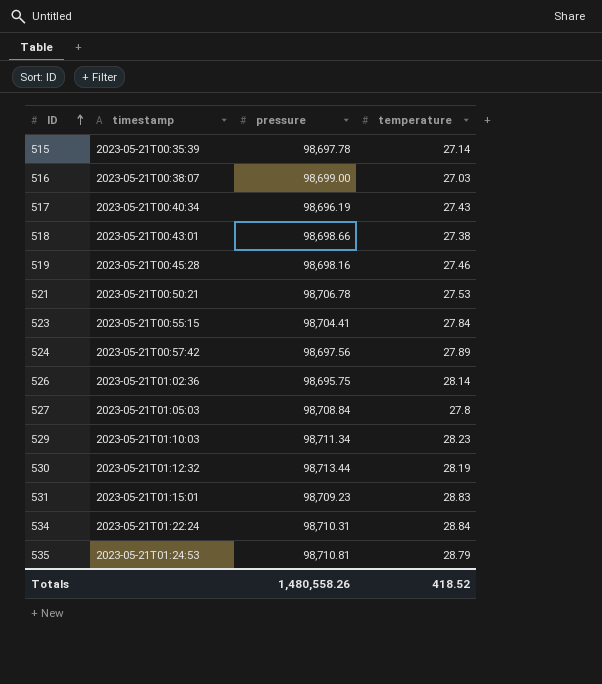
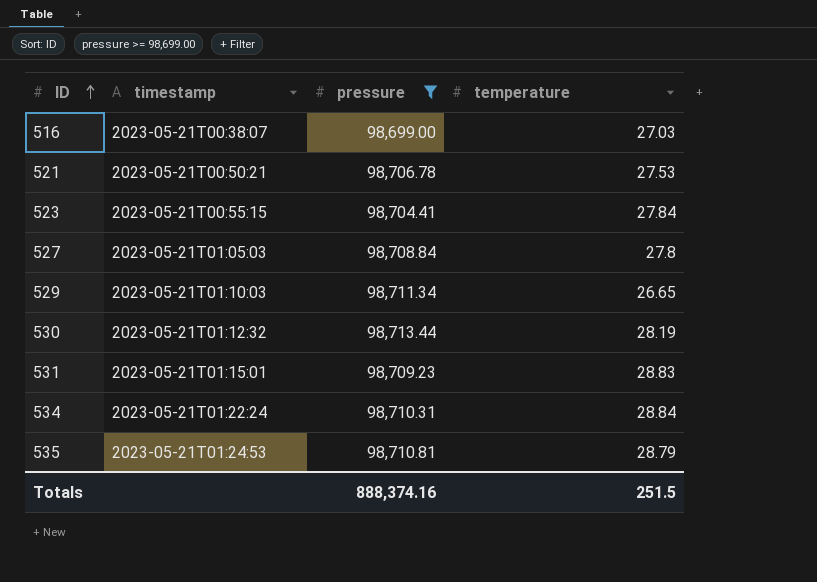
filter: none -> pressure >= 98,699.00
529 | temperature: 28.23 -> 26.65
Totals | pressure: 1,480,558.26 -> 888,374.16
Totals | temperature: 418.52 -> 251.5

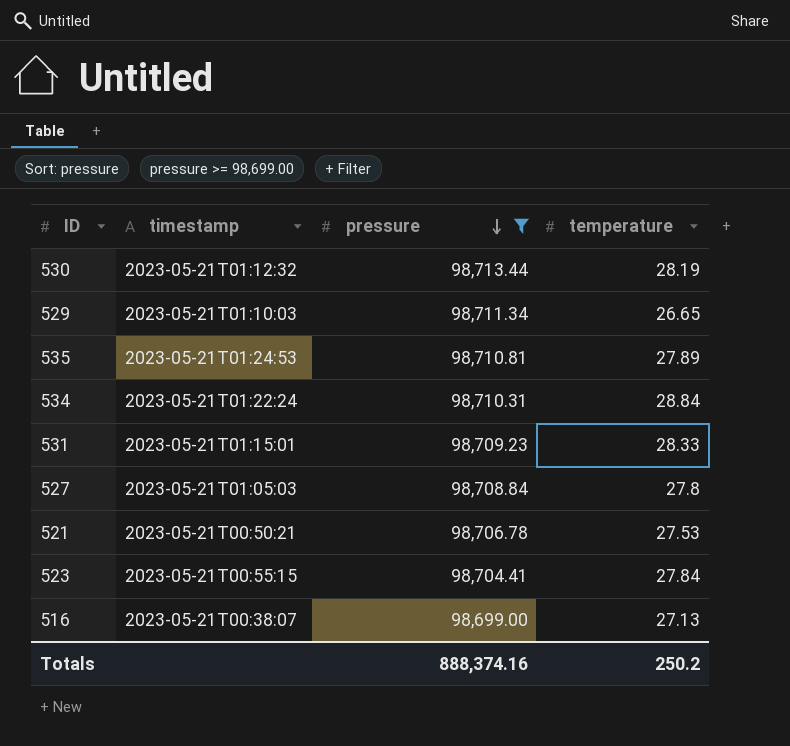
row order: ID ascending -> pressure descending
535 | temperature: 28.79 -> 27.89
531 | temperature: 28.83 -> 28.33
516 | temperature: 27.03 -> 27.13
Totals | temperature: 251.5 -> 250.2

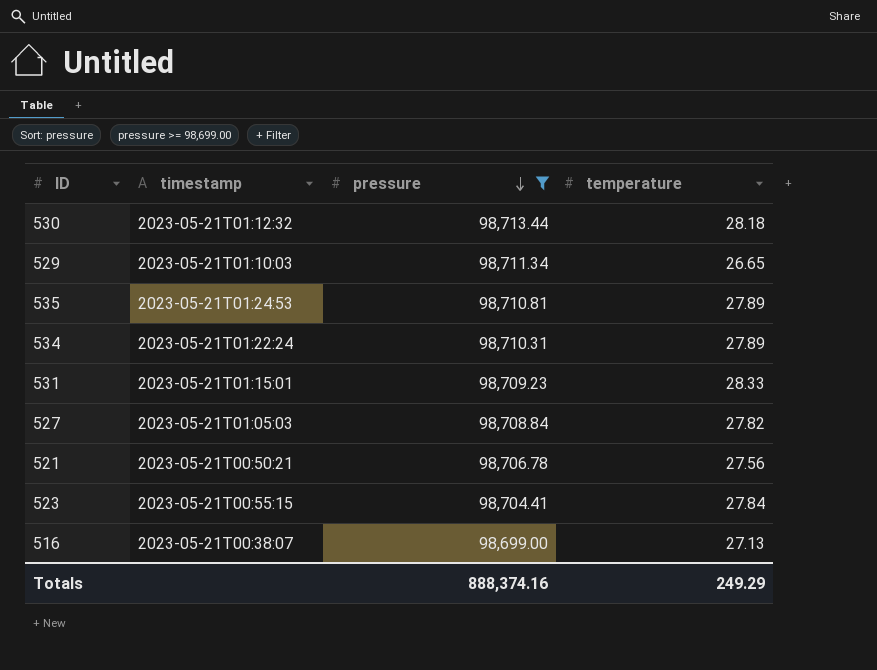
530 | temperature: 28.19 -> 28.18
534 | temperature: 28.84 -> 27.89
527 | temperature: 27.8 -> 27.82
521 | temperature: 27.53 -> 27.56
Totals | temperature: 250.2 -> 249.29

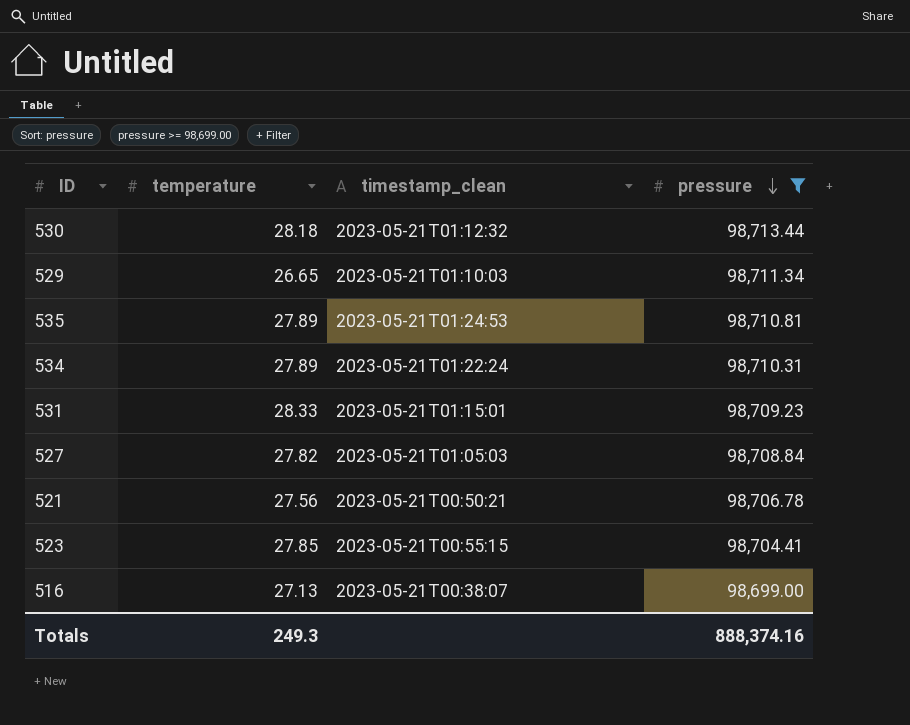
column temperature | position: 4 -> 2
column name: timestamp -> timestamp_clean
523 | temperature: 27.84 -> 27.85
Totals | temperature: 249.29 -> 249.3

